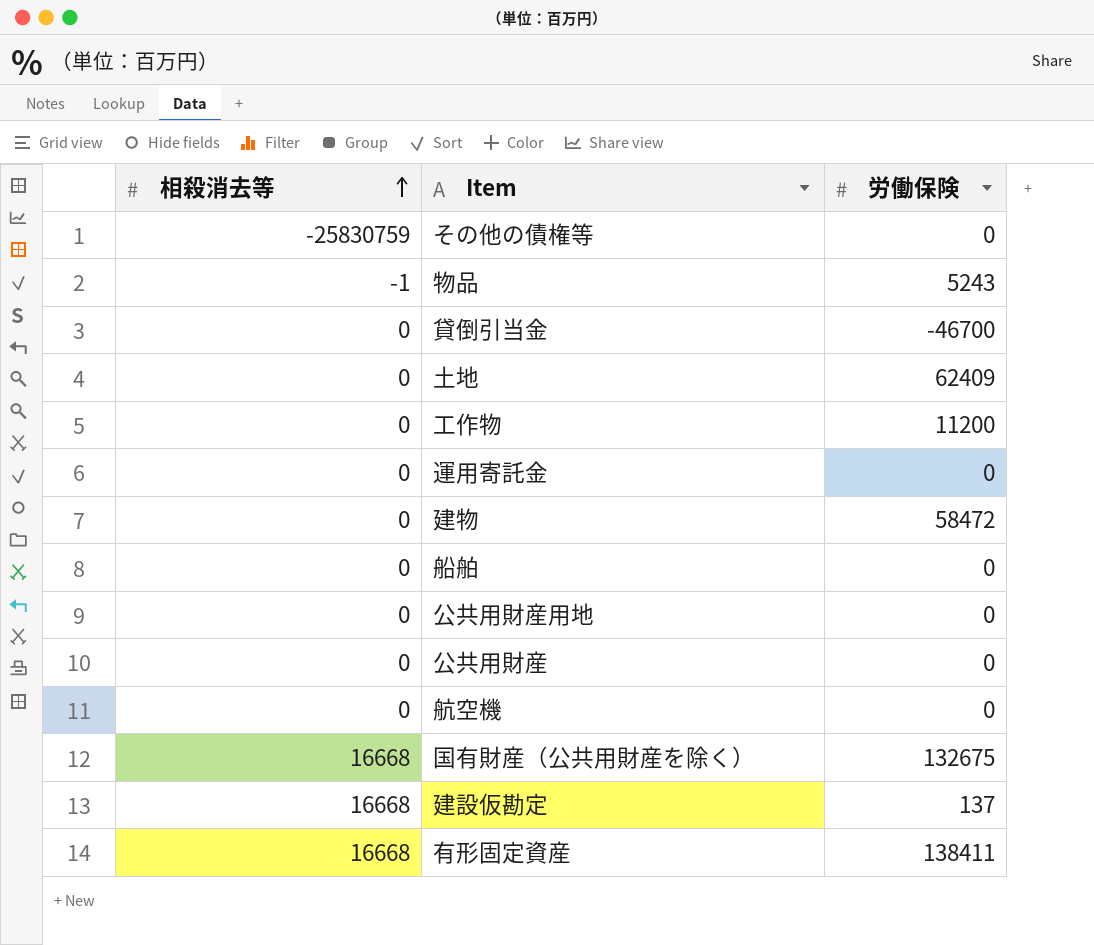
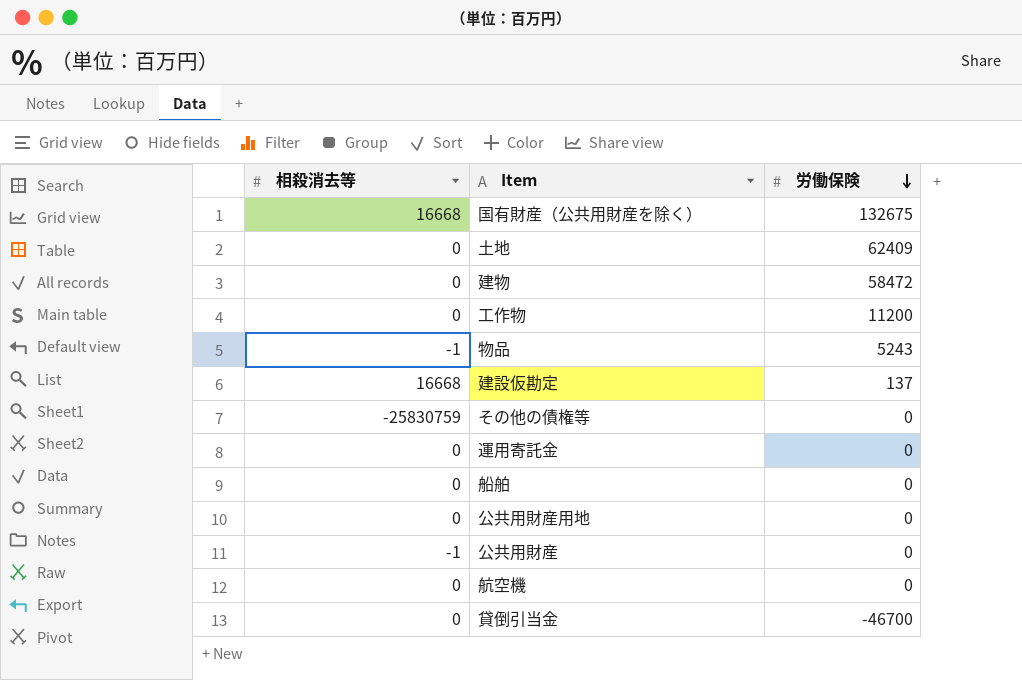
row order: 相殺消去等 ascending -> 労働保険 descending
row 有形固定資産: 16668 | 138411 -> none
公共用財産 | 相殺消去等: 0 -> -1

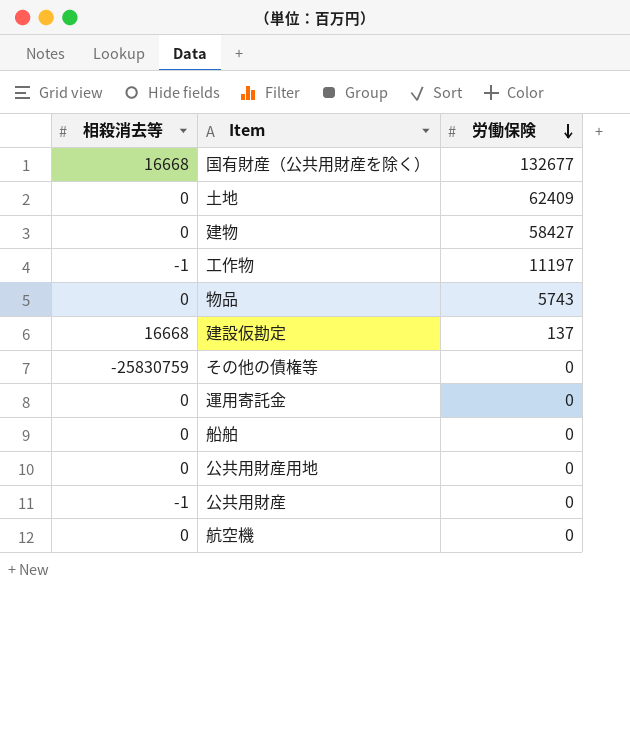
row 貸倒引当金: 0 | -46700 -> none
国有財産（公共用財産を除く） | 労働保険: 132675 -> 132677
建物 | 労働保険: 58472 -> 58427
工作物 | 相殺消去等: 0 -> -1
工作物 | 労働保険: 11200 -> 11197
物品 | 相殺消去等: -1 -> 0
物品 | 労働保険: 5243 -> 5743

